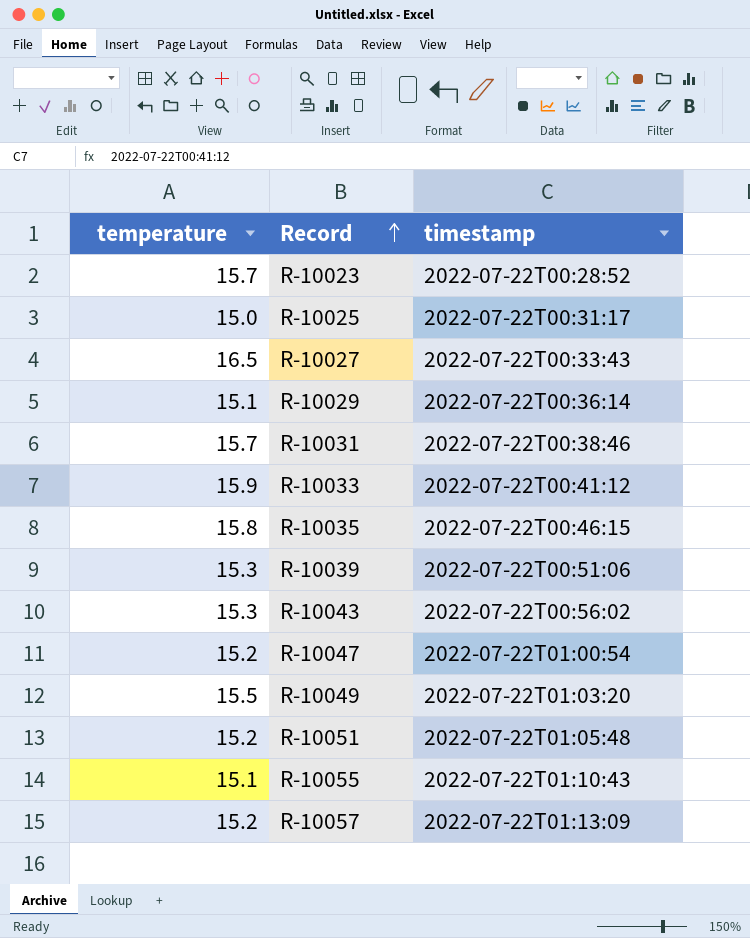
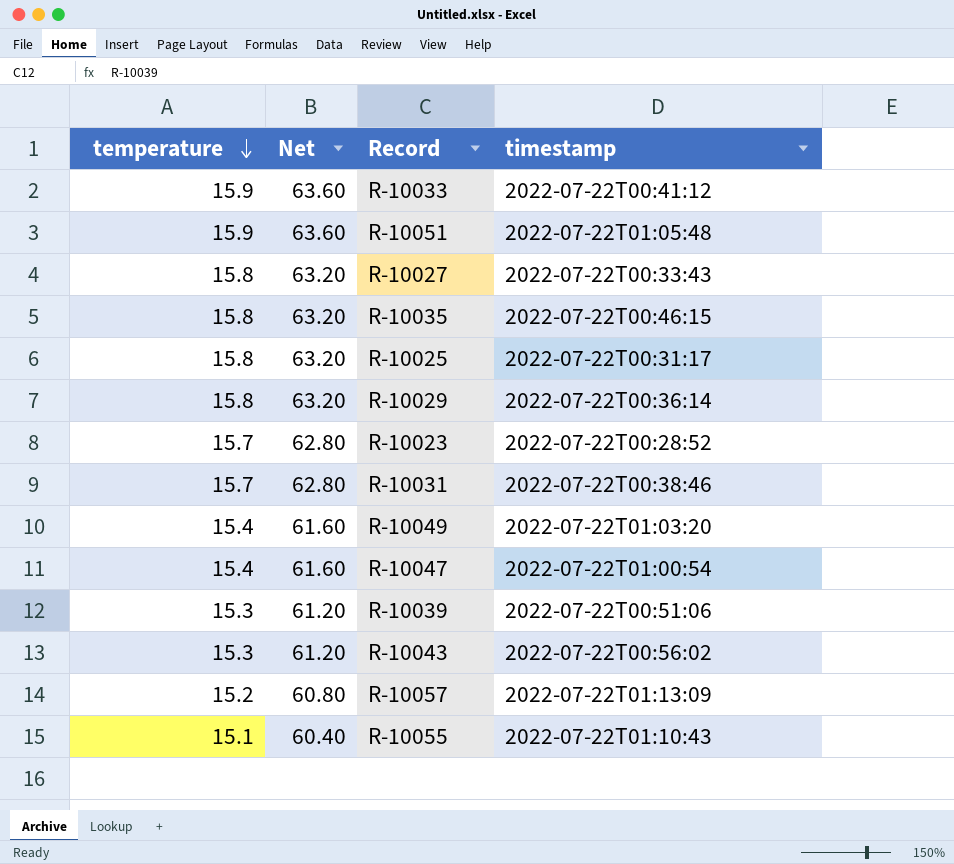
row order: Record ascending -> temperature descending
column Net | formula: none -> [temperature] * 4
R-10051 | temperature: 15.2 -> 15.9
R-10027 | temperature: 16.5 -> 15.8
R-10025 | temperature: 15.0 -> 15.8
R-10029 | temperature: 15.1 -> 15.8
R-10049 | temperature: 15.5 -> 15.4
R-10047 | temperature: 15.2 -> 15.4

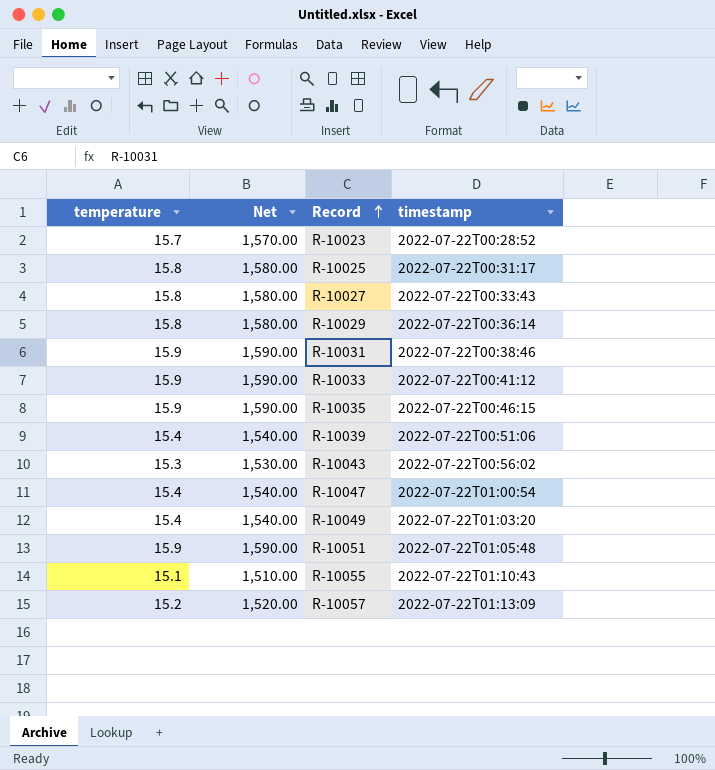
row order: temperature descending -> Record ascending
column Net | formula: [temperature] * 4 -> [temperature] * 100
R-10031 | temperature: 15.7 -> 15.9
R-10035 | temperature: 15.8 -> 15.9
R-10039 | temperature: 15.3 -> 15.4

